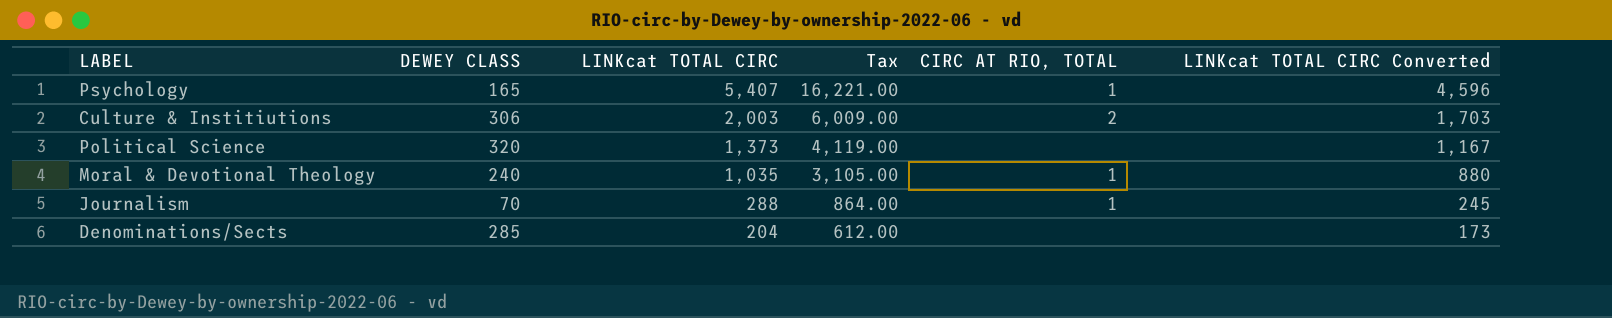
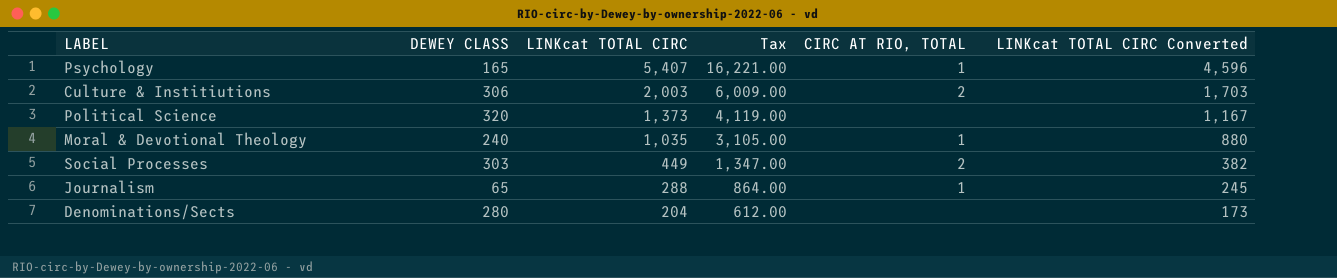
row Social Processes: none -> 303 | 449 | 1,347.00 | 2 | 382
Journalism | DEWEY CLASS: 70 -> 65
Denominations/Sects | DEWEY CLASS: 285 -> 280

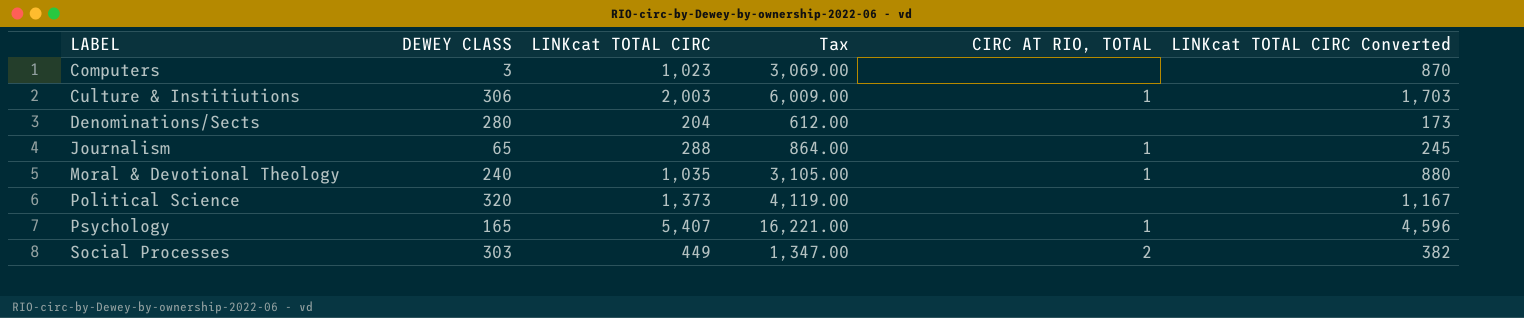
row order: LINKcat TOTAL CIRC descending -> LABEL ascending
row Computers: none -> 3 | 1,023 | 3,069.00 | none | 870
Culture & Institiutions | CIRC AT RIO, TOTAL: 2 -> 1

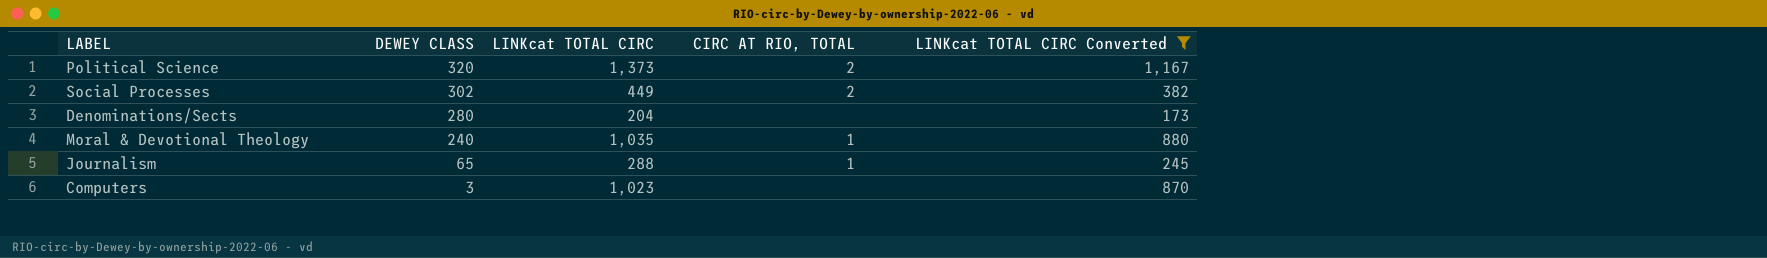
filter: none -> LINKcat TOTAL CIRC Converted <= 1,167
row order: LABEL ascending -> DEWEY CLASS descending
column Tax | formula: [LINKcat TOTAL CIRC] * 3 -> none
Political Science | CIRC AT RIO, TOTAL: none -> 2
Social Processes | DEWEY CLASS: 303 -> 302

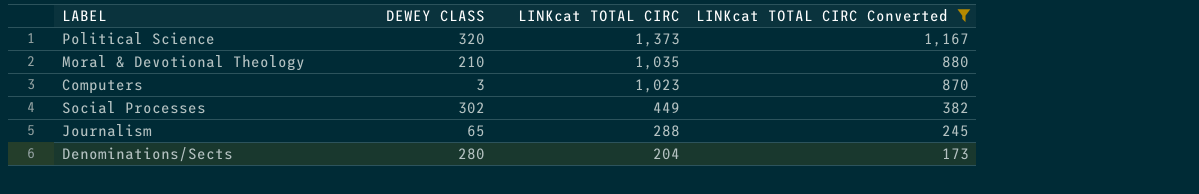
row order: DEWEY CLASS descending -> LINKcat TOTAL CIRC descending
column CIRC AT RIO, TOTAL | position: 4 -> none
Moral & Devotional Theology | DEWEY CLASS: 240 -> 210

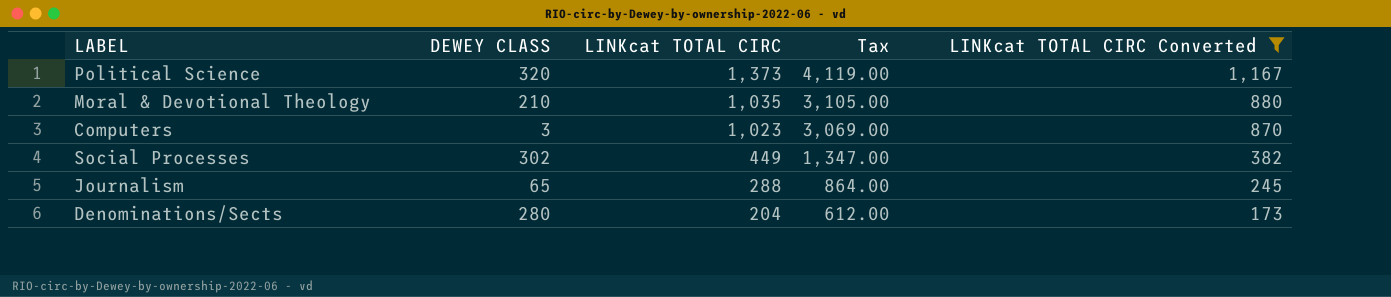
column Tax | formula: none -> [LINKcat TOTAL CIRC] * 3

